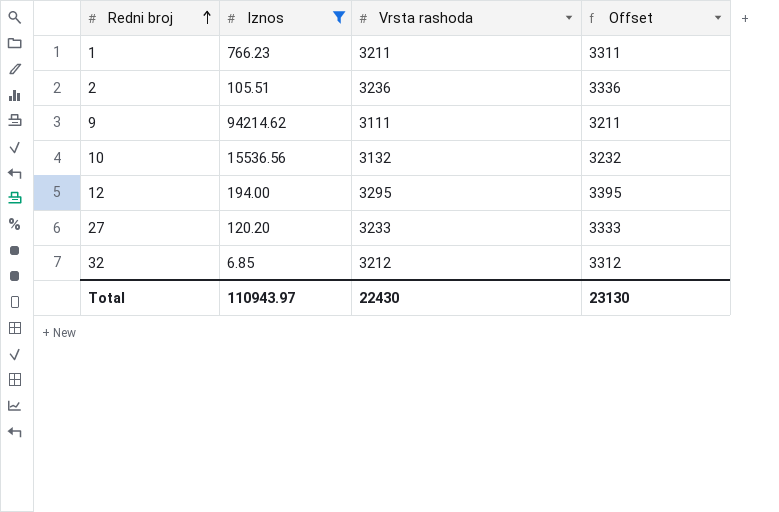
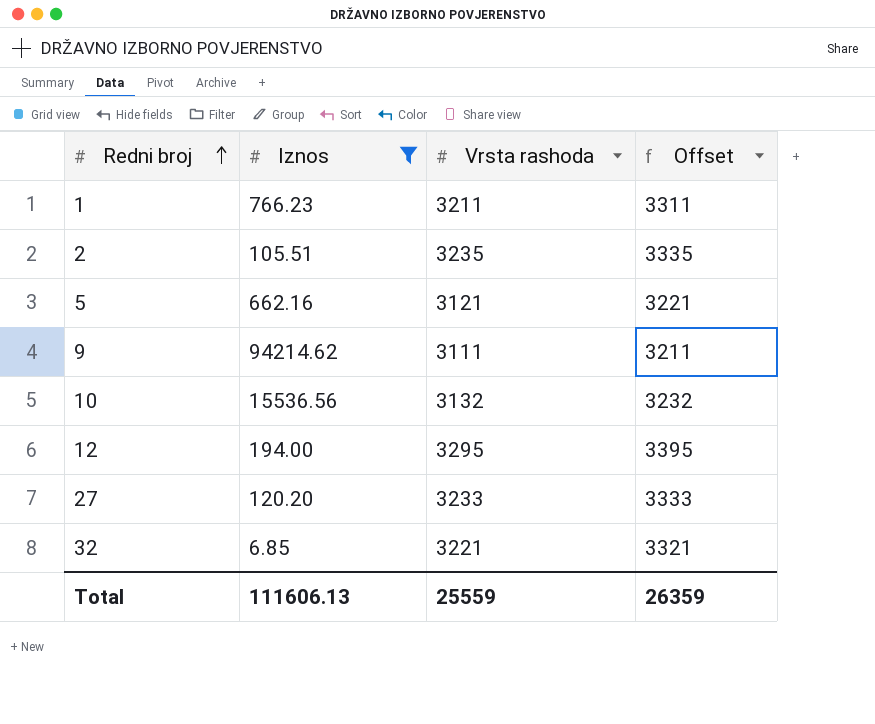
2 | Vrsta rashoda: 3236 -> 3235
2 | Offset: 3336 -> 3335
row 5: none -> 662.16 | 3121 | 3221
32 | Vrsta rashoda: 3212 -> 3221
32 | Offset: 3312 -> 3321
Total | Iznos: 110943.97 -> 111606.13
Total | Vrsta rashoda: 22430 -> 25559
Total | Offset: 23130 -> 26359

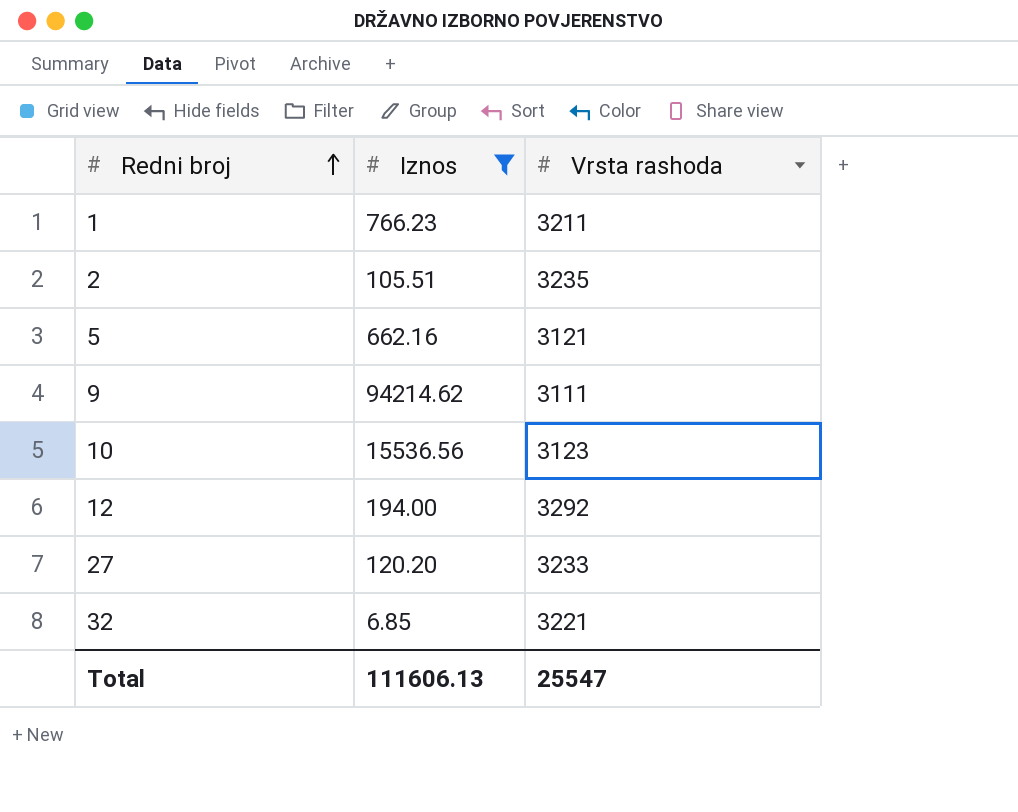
column Offset | formula: [Vrsta rashoda] + 100 -> none
10 | Vrsta rashoda: 3132 -> 3123
12 | Vrsta rashoda: 3295 -> 3292
Total | Vrsta rashoda: 25559 -> 25547

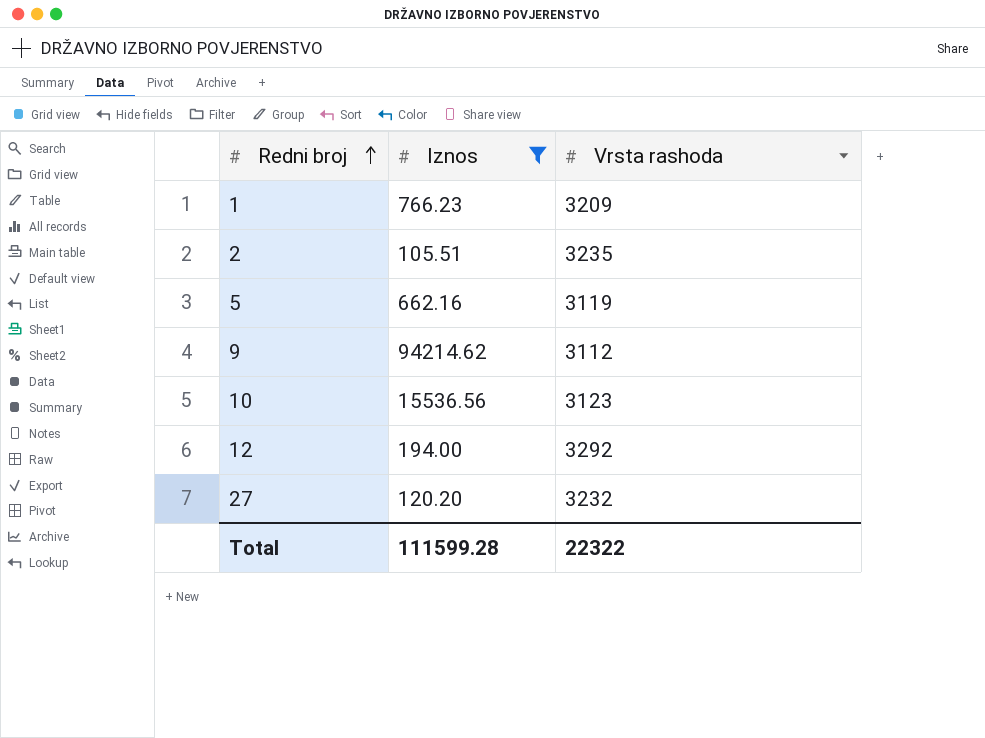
row 32: 6.85 | 3221 -> none
1 | Vrsta rashoda: 3211 -> 3209
5 | Vrsta rashoda: 3121 -> 3119
9 | Vrsta rashoda: 3111 -> 3112
27 | Vrsta rashoda: 3233 -> 3232
Total | Iznos: 111606.13 -> 111599.28
Total | Vrsta rashoda: 25547 -> 22322

